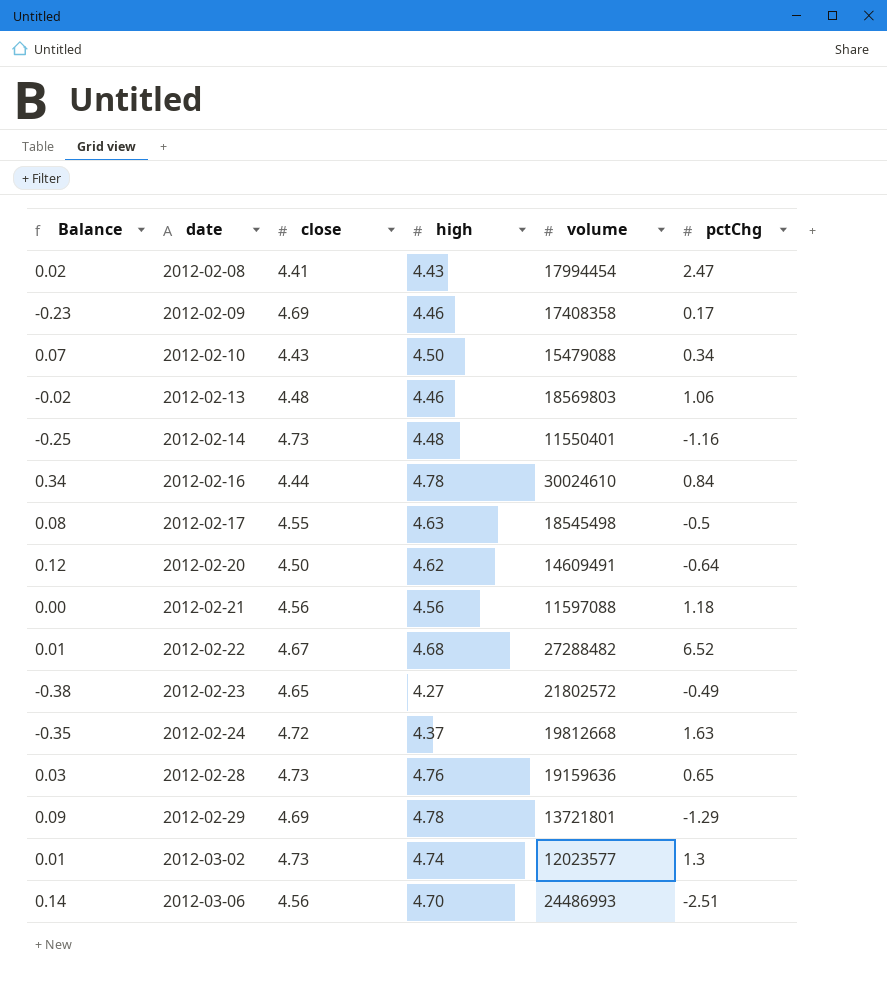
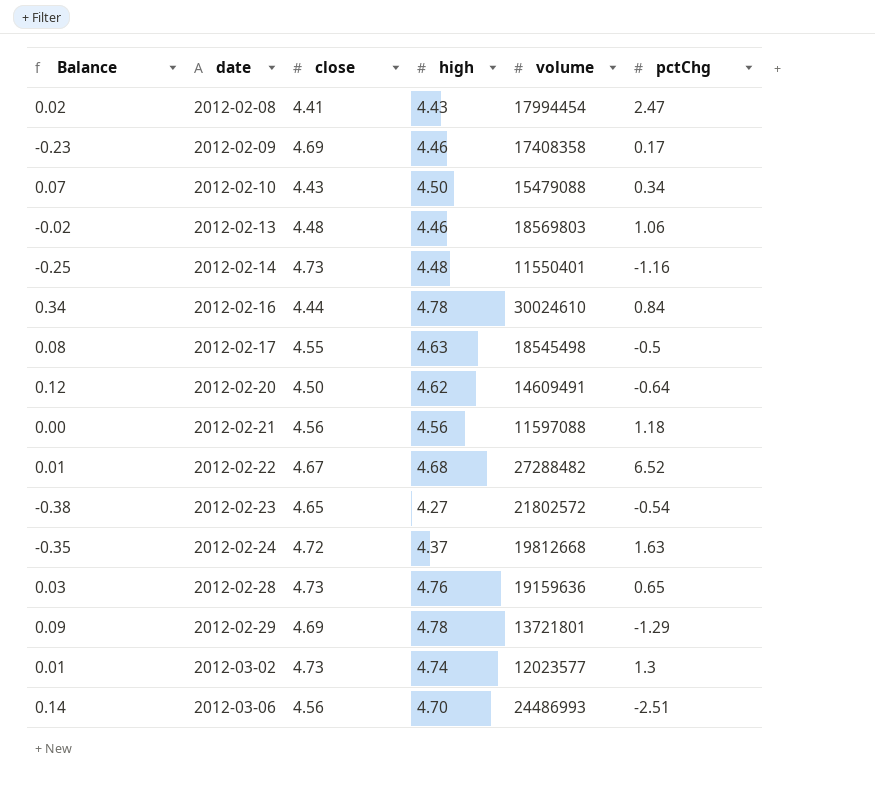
2012-02-23 | pctChg: -0.49 -> -0.54

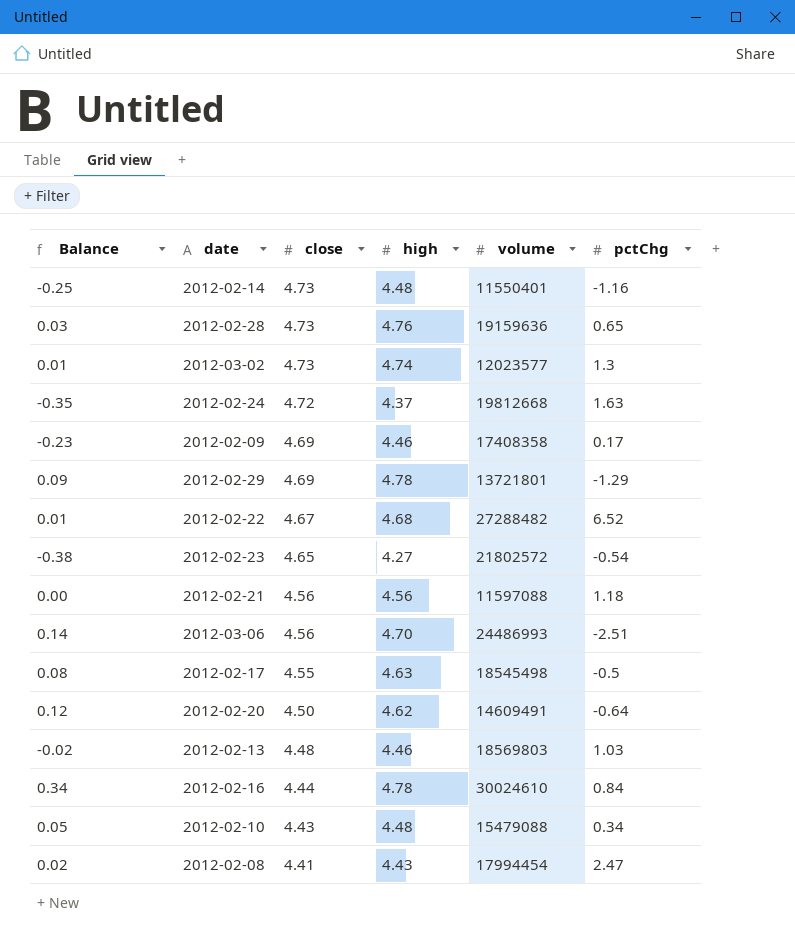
row order: date ascending -> close descending
2012-02-13 | pctChg: 1.06 -> 1.03
2012-02-10 | Balance: 0.07 -> 0.05
2012-02-10 | high: 4.50 -> 4.48

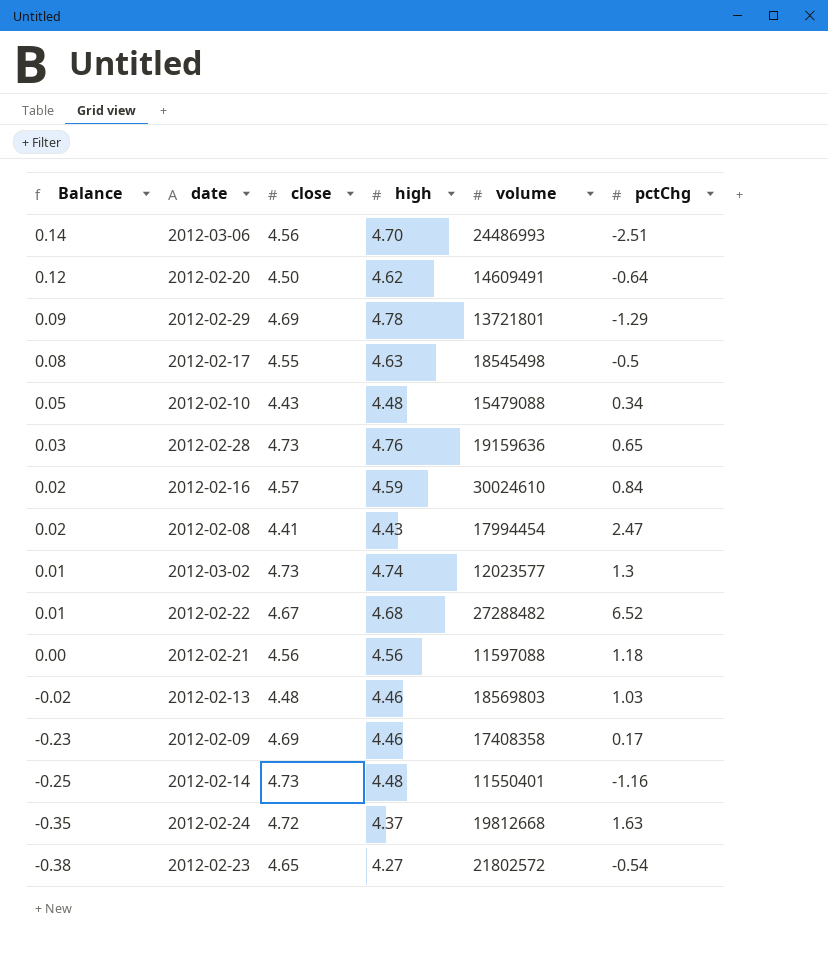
row order: close descending -> Balance descending
2012-02-16 | Balance: 0.34 -> 0.02
2012-02-16 | close: 4.44 -> 4.57
2012-02-16 | high: 4.78 -> 4.59

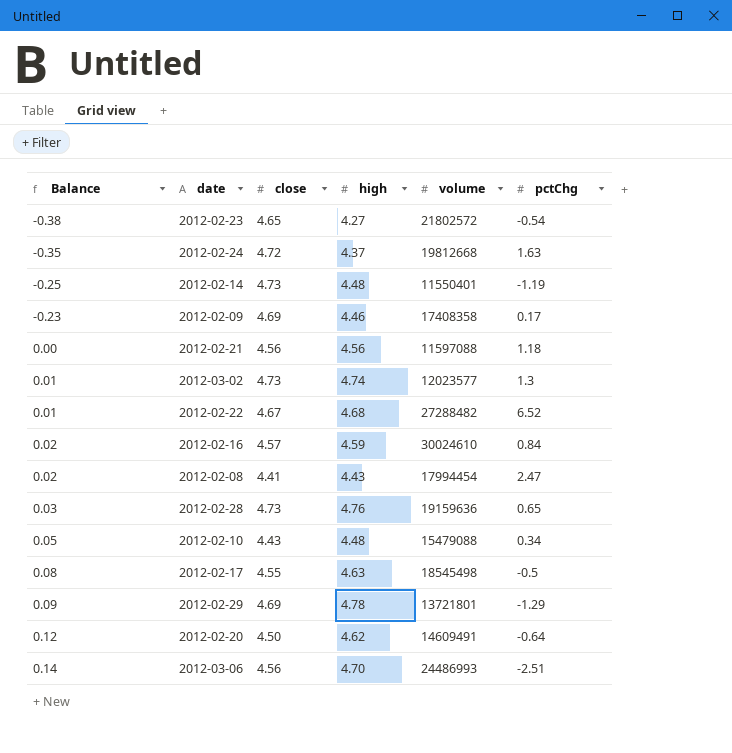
row order: Balance descending -> Balance ascending
row 2012-02-13: -0.02 | 4.48 | 4.46 | 18569803 | 1.03 -> none
2012-02-14 | pctChg: -1.16 -> -1.19

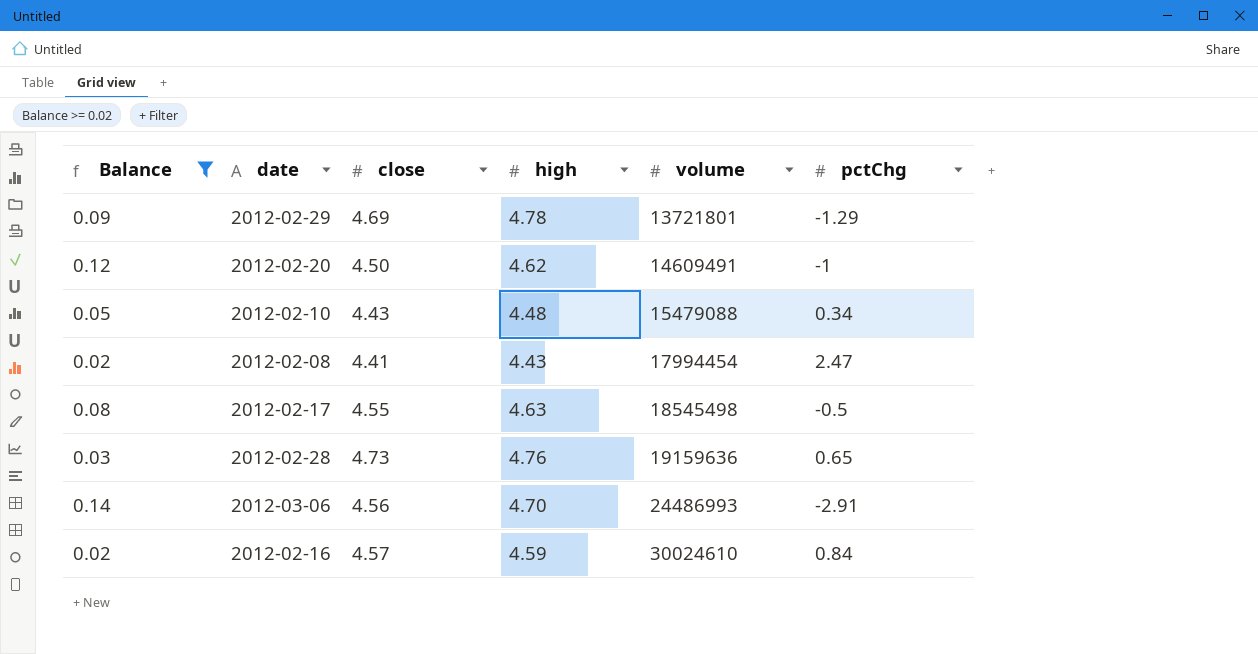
filter: none -> Balance >= 0.02
row order: Balance ascending -> volume ascending
2012-02-20 | pctChg: -0.64 -> -1
2012-03-06 | pctChg: -2.51 -> -2.91

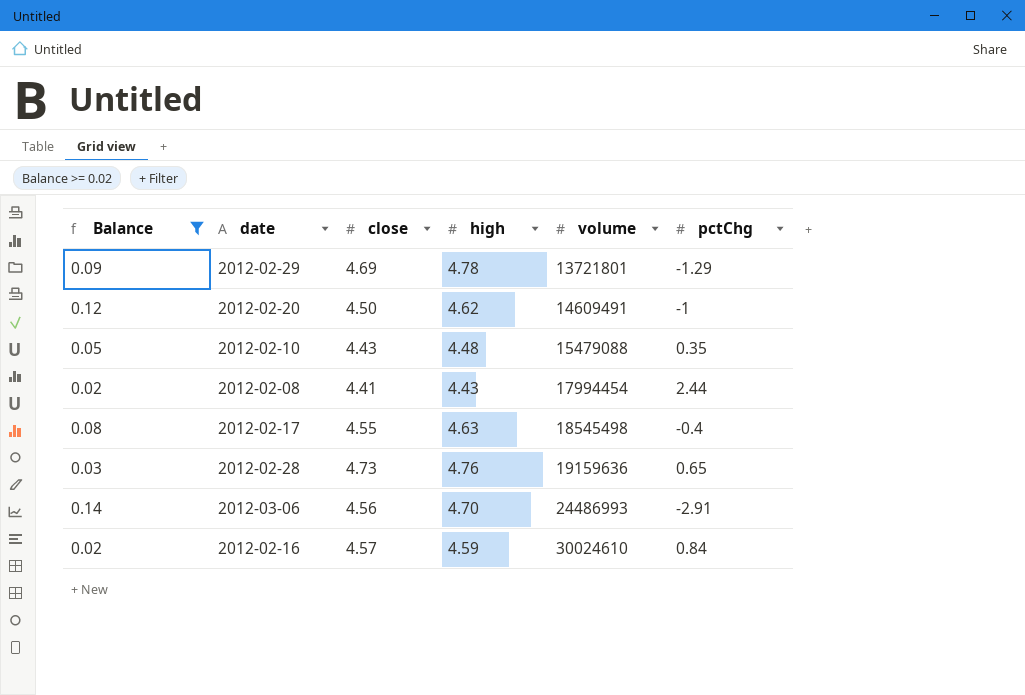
2012-02-10 | pctChg: 0.34 -> 0.35
2012-02-08 | pctChg: 2.47 -> 2.44
2012-02-17 | pctChg: -0.5 -> -0.4

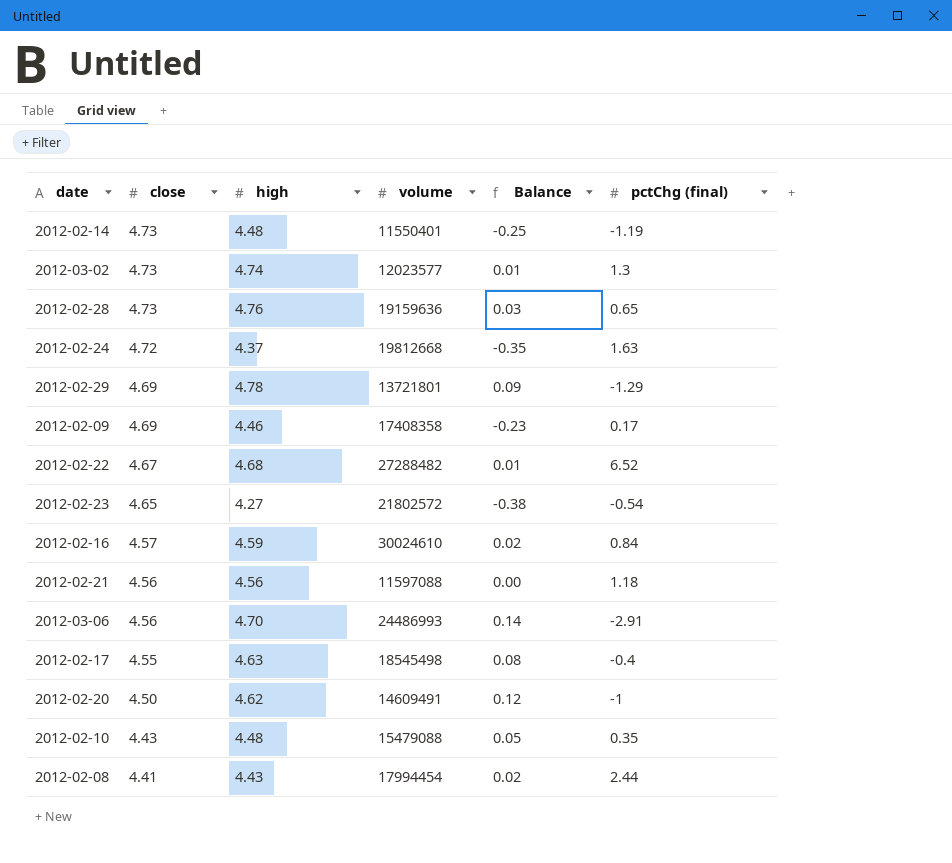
filter: Balance >= 0.02 -> none
row order: volume ascending -> close descending
column Balance | position: 1 -> 5
column name: pctChg -> pctChg (final)

